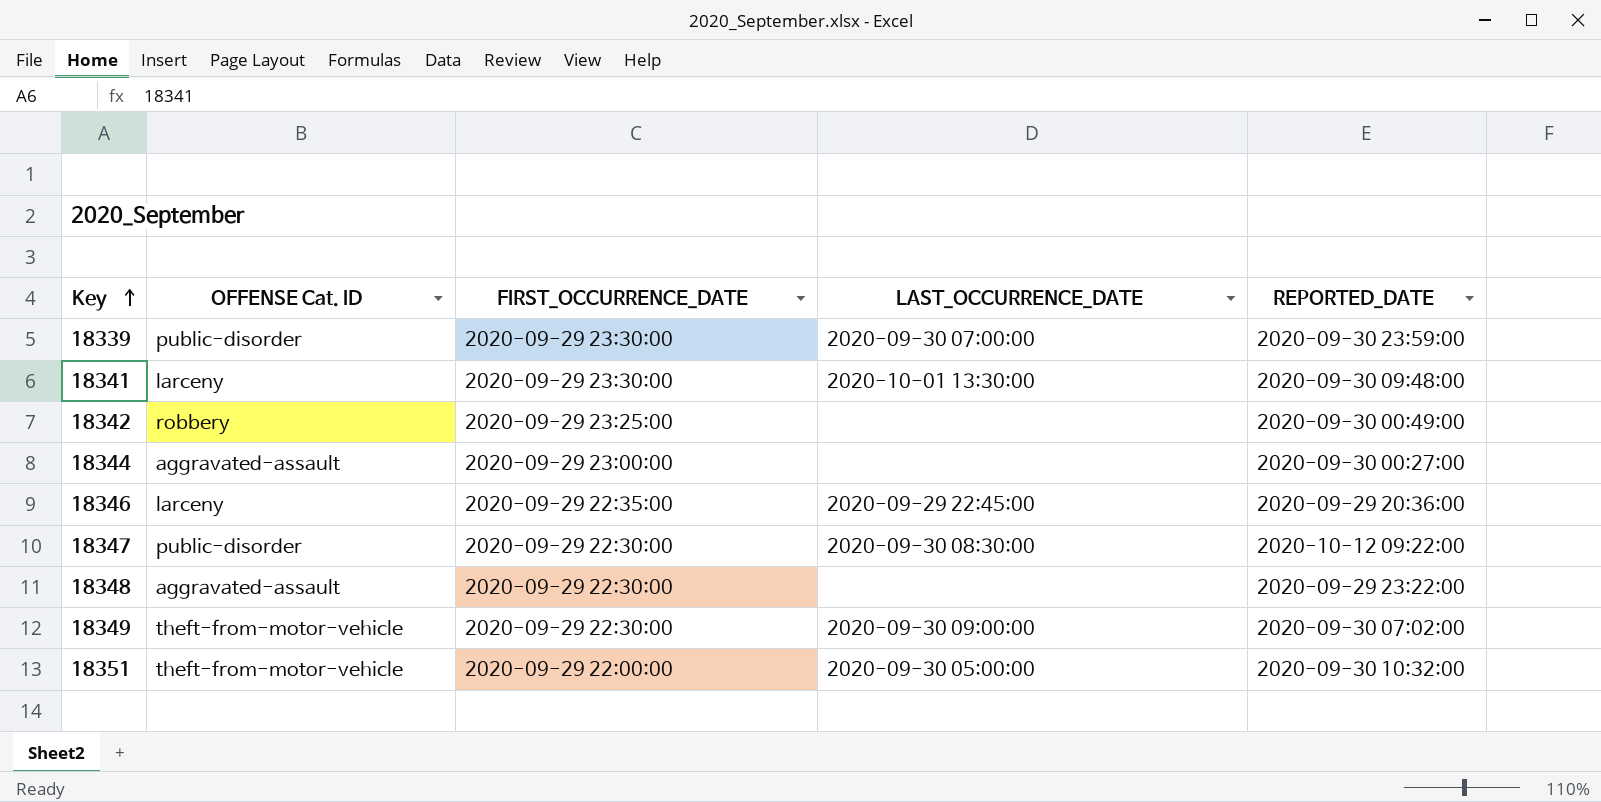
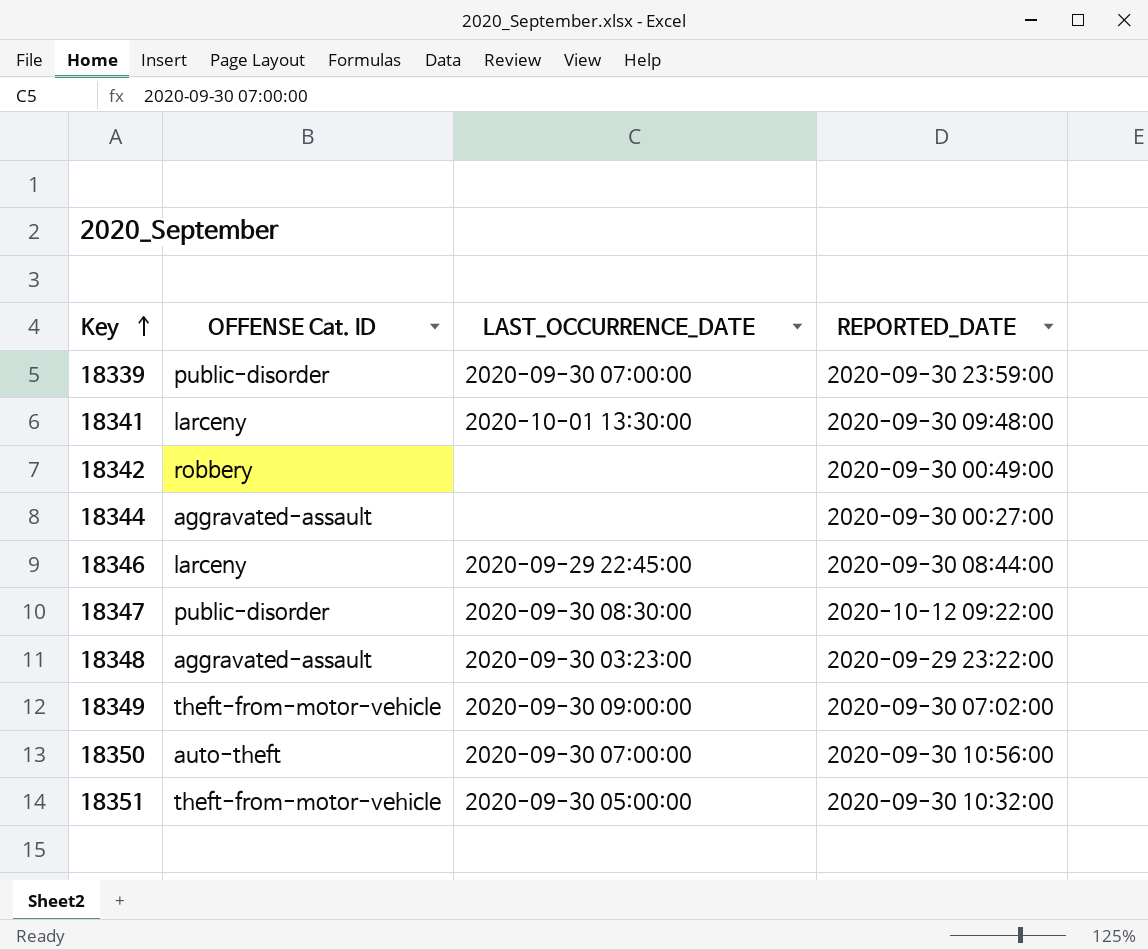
column FIRST_OCCURRENCE_DATE | position: 3 -> none
18346 | REPORTED_DATE: 2020-09-29 20:36:00 -> 2020-09-30 08:44:00
18348 | LAST_OCCURRENCE_DATE: none -> 2020-09-30 03:23:00
row 18350: none -> auto-theft | 2020-09-30 07:00:00 | 2020-09-30 10:56:00

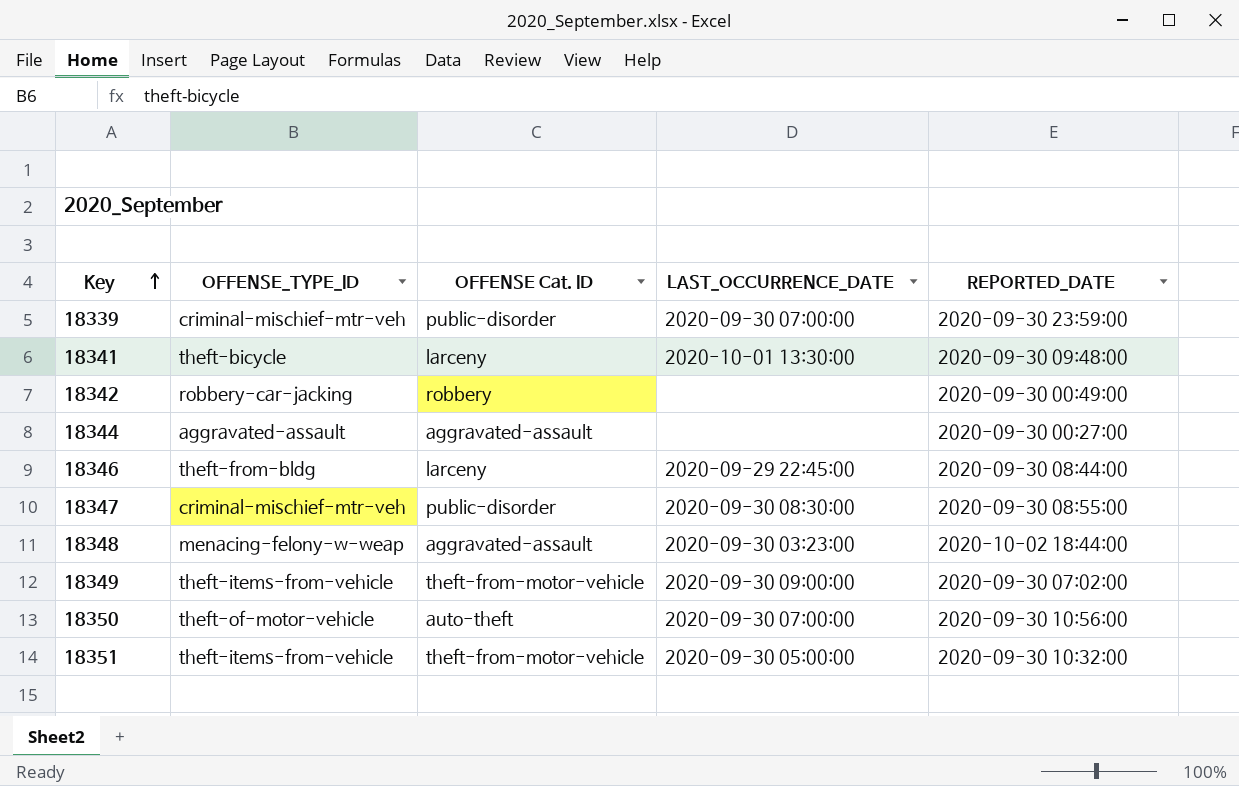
column OFFENSE_TYPE_ID | position: none -> 2
18347 | REPORTED_DATE: 2020-10-12 09:22:00 -> 2020-09-30 08:55:00
18348 | REPORTED_DATE: 2020-09-29 23:22:00 -> 2020-10-02 18:44:00

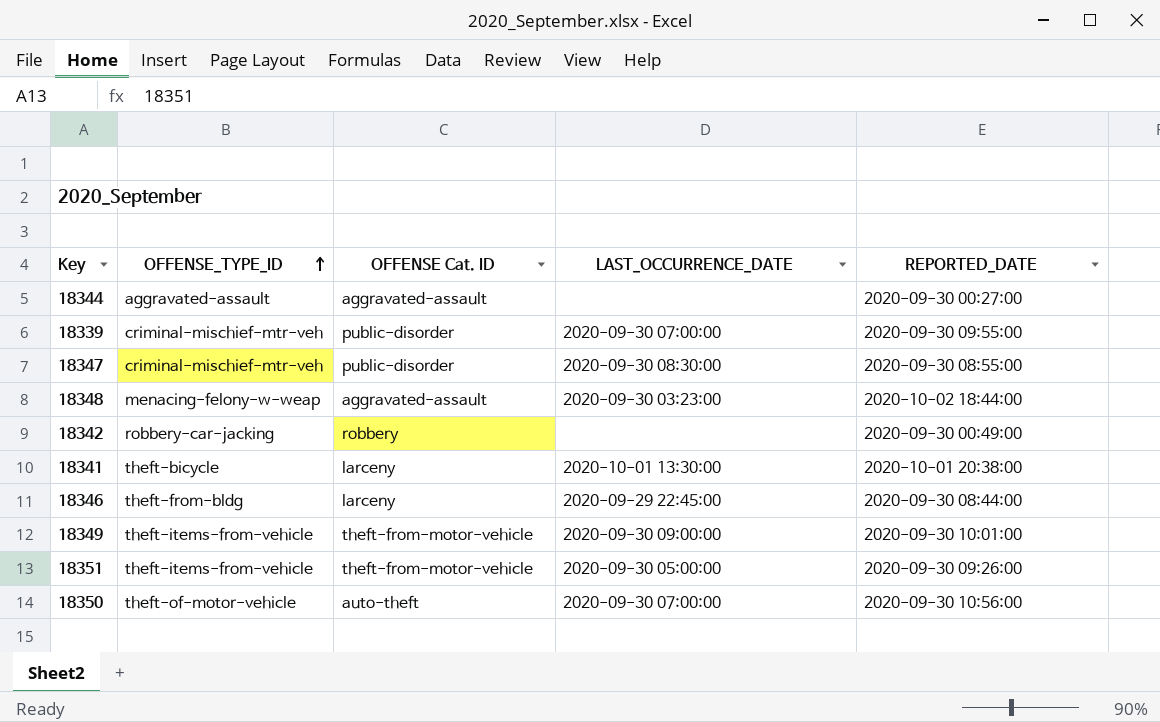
row order: Key ascending -> OFFENSE_TYPE_ID ascending
18339 | REPORTED_DATE: 2020-09-30 23:59:00 -> 2020-09-30 09:55:00
18341 | REPORTED_DATE: 2020-09-30 09:48:00 -> 2020-10-01 20:38:00
18349 | REPORTED_DATE: 2020-09-30 07:02:00 -> 2020-09-30 10:01:00
18351 | REPORTED_DATE: 2020-09-30 10:32:00 -> 2020-09-30 09:26:00

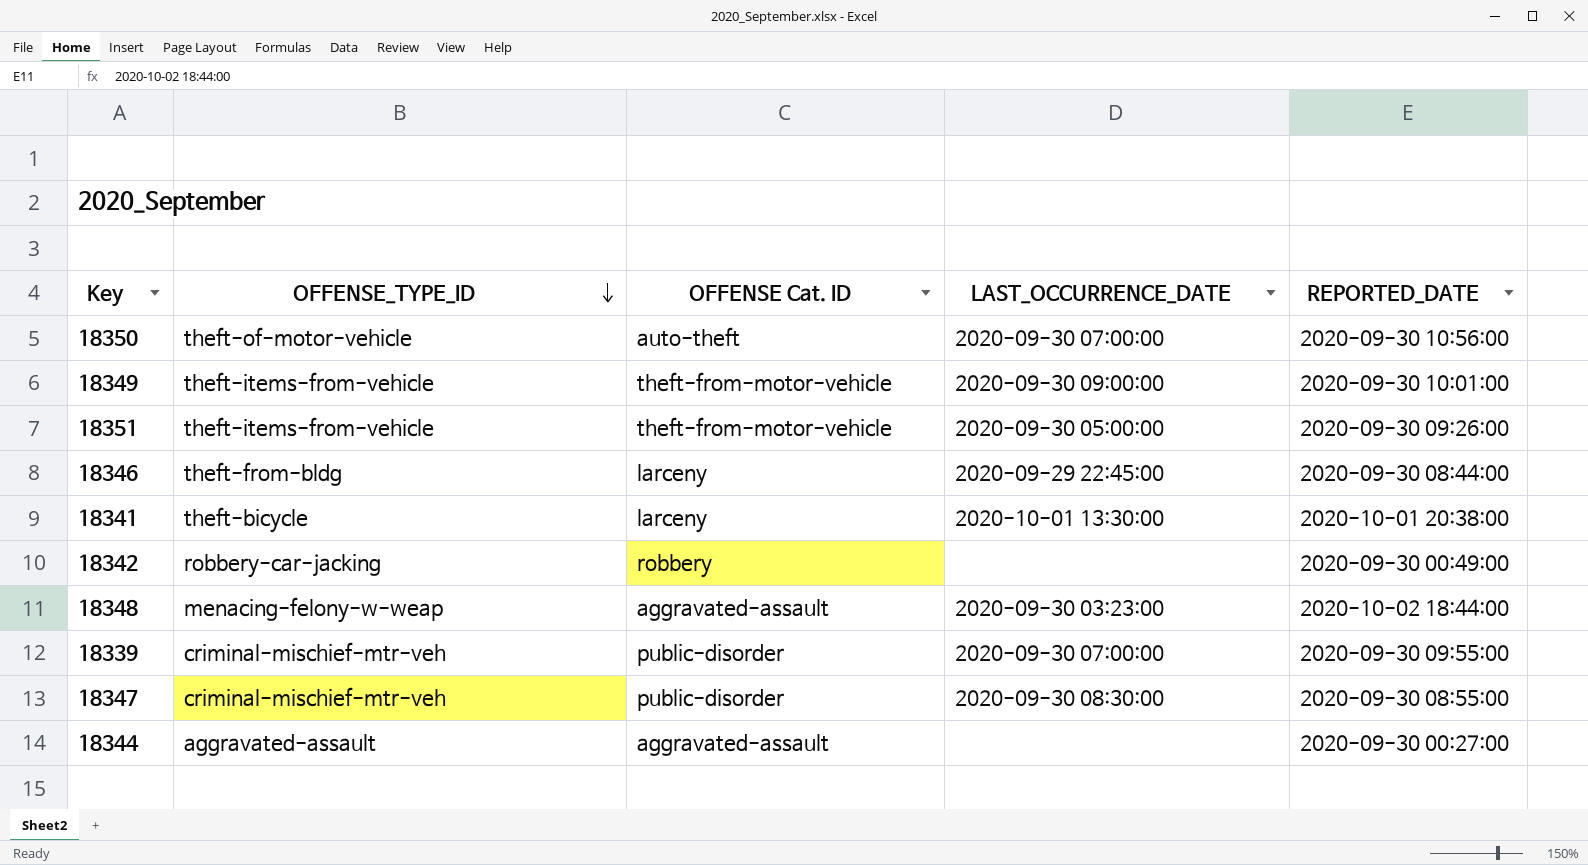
row order: OFFENSE_TYPE_ID ascending -> OFFENSE_TYPE_ID descending

